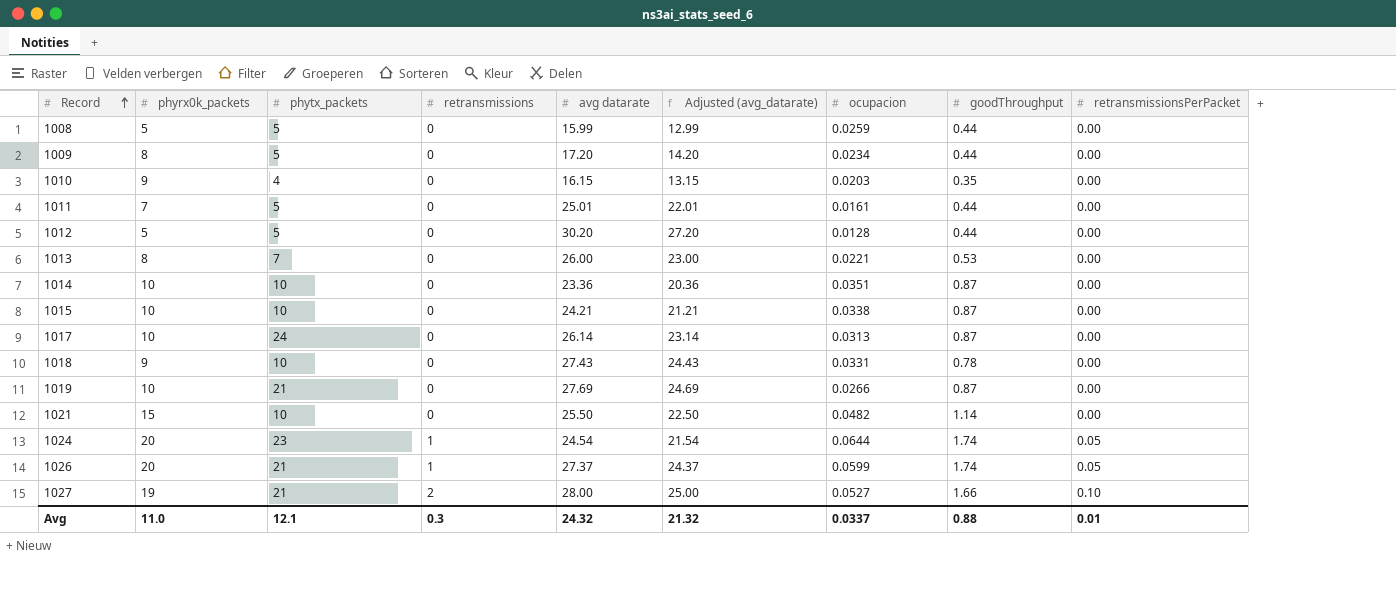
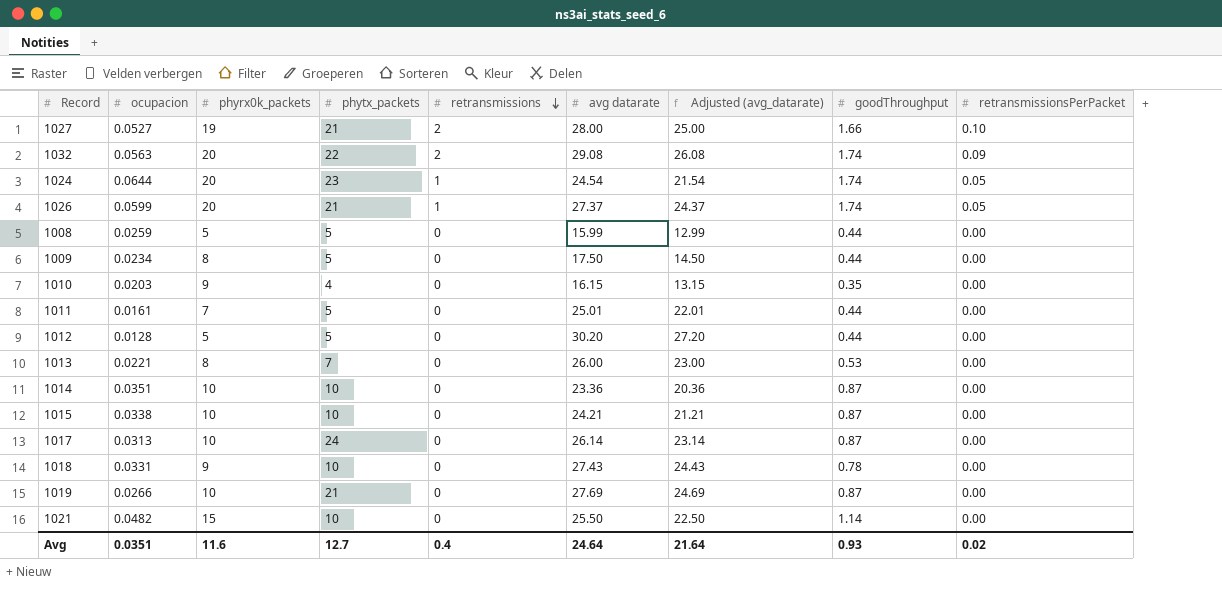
row order: Record ascending -> retransmissions descending
column ocupacion | position: 7 -> 2
row 1032: none -> 0.0563 | 20 | 22 | 2 | 29.08 | 26.08 | 1.74 | 0.09
1009 | avg datarate: 17.20 -> 17.50
1009 | Adjusted (avg_datarate): 14.20 -> 14.50
Avg | ocupacion: 0.0337 -> 0.0351
Avg | phyrx0k_packets: 11.0 -> 11.6
Avg | phytx_packets: 12.1 -> 12.7
Avg | retransmissions: 0.3 -> 0.4
Avg | avg datarate: 24.32 -> 24.64
Avg | Adjusted (avg_datarate): 21.32 -> 21.64
Avg | goodThroughput: 0.88 -> 0.93
Avg | retransmissionsPerPacket: 0.01 -> 0.02

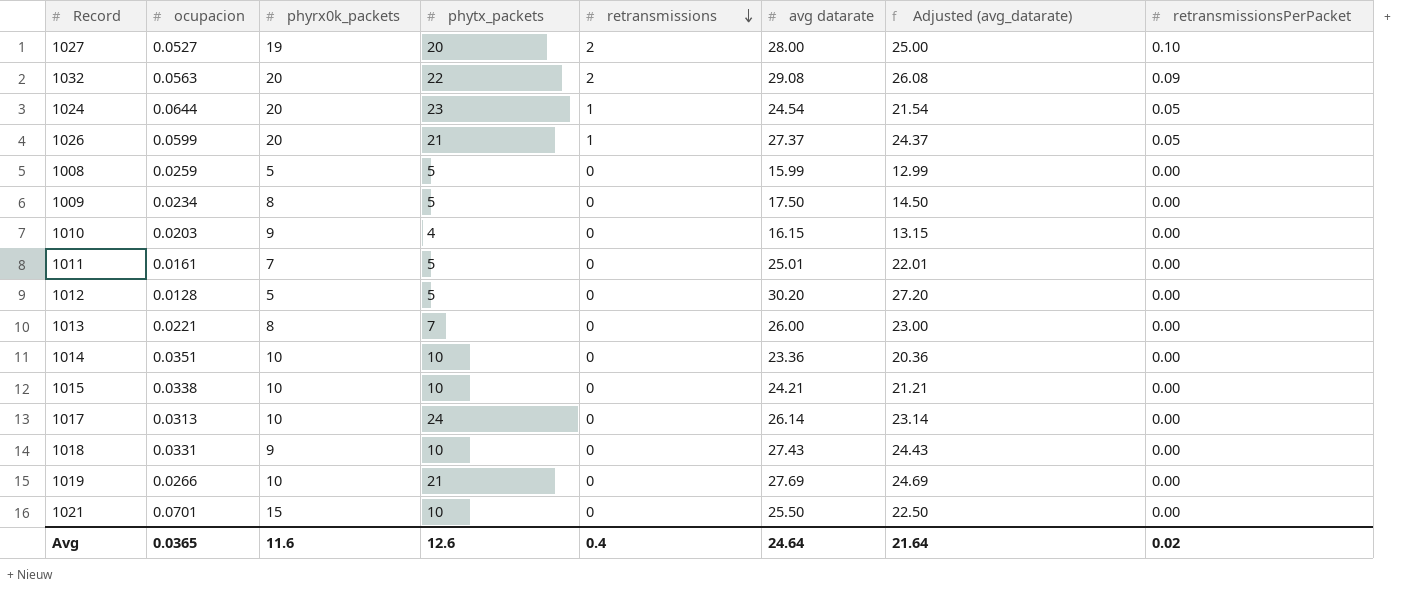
column goodThroughput | position: 8 -> none
1027 | phytx_packets: 21 -> 20
1021 | ocupacion: 0.0482 -> 0.0701
Avg | ocupacion: 0.0351 -> 0.0365
Avg | phytx_packets: 12.7 -> 12.6

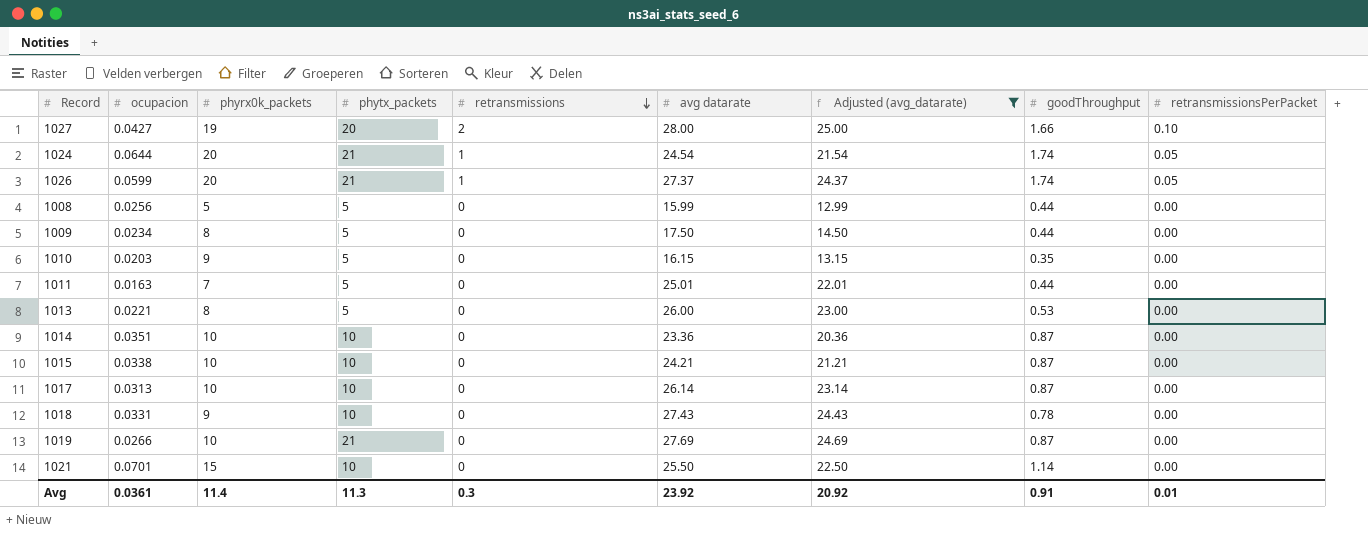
filter: none -> Adjusted (avg_datarate) <= 25.00
column goodThroughput | position: none -> 8
1027 | ocupacion: 0.0527 -> 0.0427
1024 | phytx_packets: 23 -> 21
1008 | ocupacion: 0.0259 -> 0.0256
1010 | phytx_packets: 4 -> 5
1011 | ocupacion: 0.0161 -> 0.0163
1013 | phytx_packets: 7 -> 5
1017 | phytx_packets: 24 -> 10
Avg | ocupacion: 0.0365 -> 0.0361
Avg | phyrx0k_packets: 11.6 -> 11.4
Avg | phytx_packets: 12.6 -> 11.3
Avg | retransmissions: 0.4 -> 0.3
Avg | avg datarate: 24.64 -> 23.92
Avg | Adjusted (avg_datarate): 21.64 -> 20.92
Avg | retransmissionsPerPacket: 0.02 -> 0.01

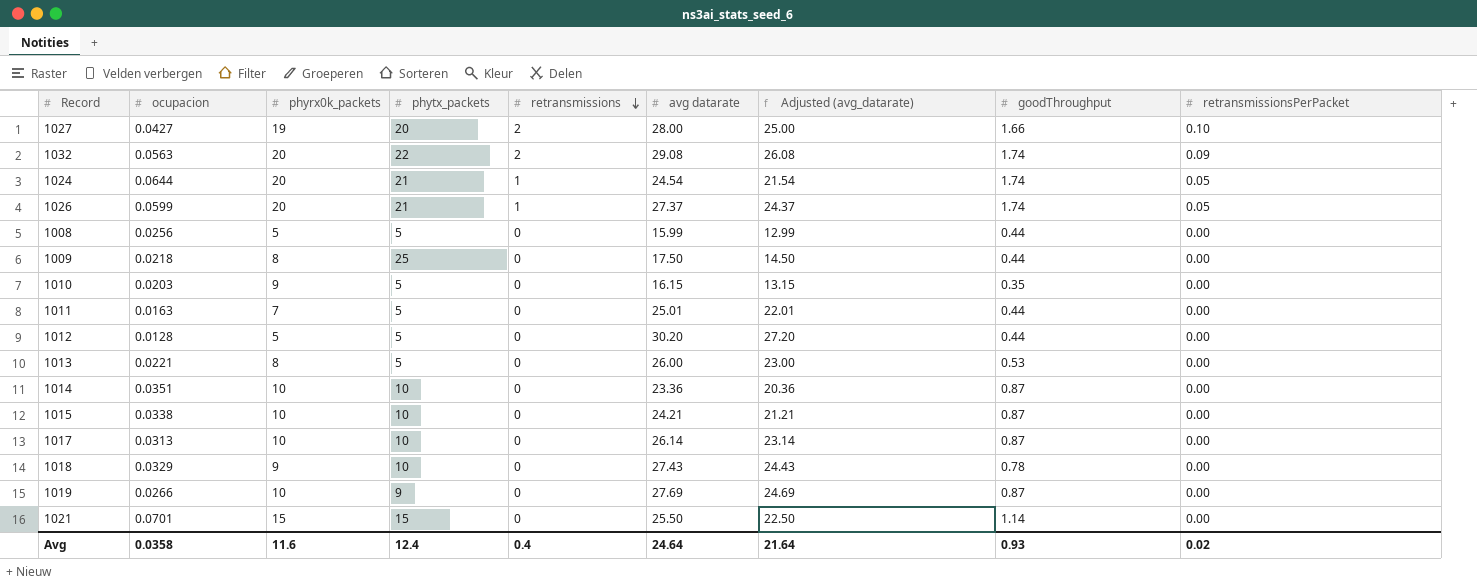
filter: Adjusted (avg_datarate) <= 25.00 -> none
1009 | ocupacion: 0.0234 -> 0.0218
1009 | phytx_packets: 5 -> 25
1018 | ocupacion: 0.0331 -> 0.0329
1019 | phytx_packets: 21 -> 9
1021 | phytx_packets: 10 -> 15
Avg | ocupacion: 0.0361 -> 0.0358
Avg | phyrx0k_packets: 11.4 -> 11.6
Avg | phytx_packets: 11.3 -> 12.4
Avg | retransmissions: 0.3 -> 0.4
Avg | avg datarate: 23.92 -> 24.64
Avg | Adjusted (avg_datarate): 20.92 -> 21.64
Avg | goodThroughput: 0.91 -> 0.93
Avg | retransmissionsPerPacket: 0.01 -> 0.02

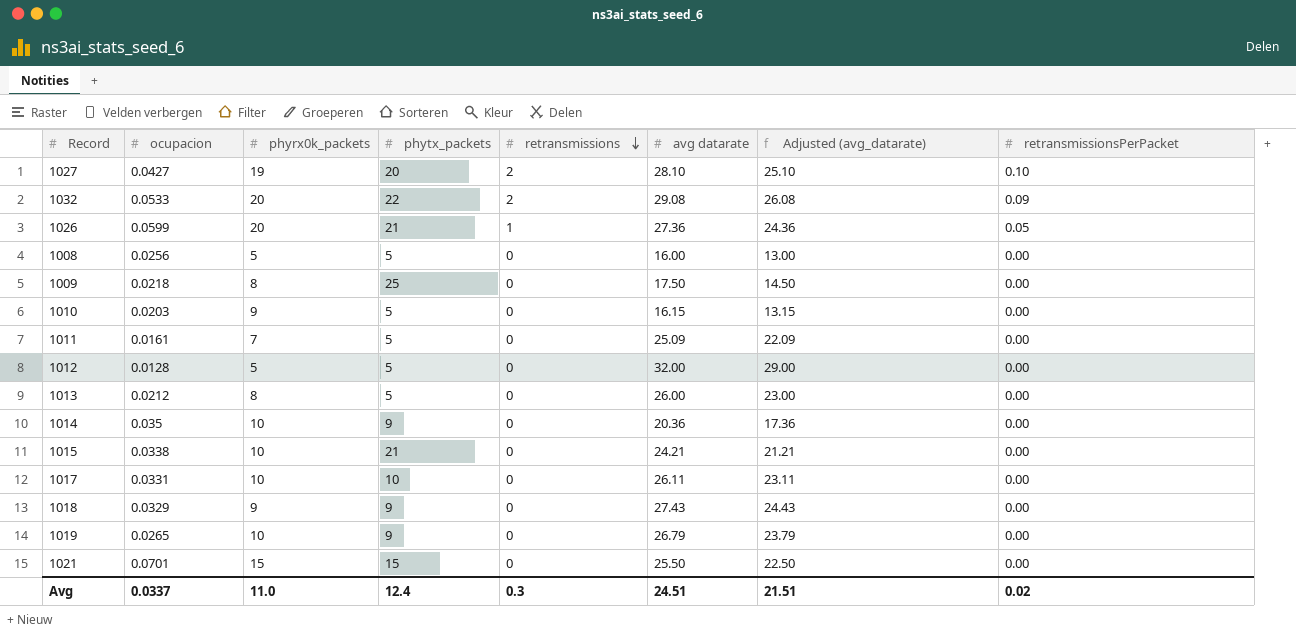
column goodThroughput | position: 8 -> none
row 1024: 0.0644 | 20 | 21 | 1 | 24.54 | 21.54 | 1.74 | 0.05 -> none
1027 | avg datarate: 28.00 -> 28.10
1027 | Adjusted (avg_datarate): 25.00 -> 25.10
1032 | ocupacion: 0.0563 -> 0.0533
1026 | avg datarate: 27.37 -> 27.36
1026 | Adjusted (avg_datarate): 24.37 -> 24.36
1008 | avg datarate: 15.99 -> 16.00
1008 | Adjusted (avg_datarate): 12.99 -> 13.00
1011 | ocupacion: 0.0163 -> 0.0161
1011 | avg datarate: 25.01 -> 25.09
1011 | Adjusted (avg_datarate): 22.01 -> 22.09
1012 | avg datarate: 30.20 -> 32.00
1012 | Adjusted (avg_datarate): 27.20 -> 29.00
1013 | ocupacion: 0.0221 -> 0.0212
1014 | ocupacion: 0.0351 -> 0.035
1014 | phytx_packets: 10 -> 9
1014 | avg datarate: 23.36 -> 20.36
1014 | Adjusted (avg_datarate): 20.36 -> 17.36
1015 | phytx_packets: 10 -> 21
1017 | ocupacion: 0.0313 -> 0.0331
1017 | avg datarate: 26.14 -> 26.11
1017 | Adjusted (avg_datarate): 23.14 -> 23.11
1018 | phytx_packets: 10 -> 9
1019 | ocupacion: 0.0266 -> 0.0265
1019 | avg datarate: 27.69 -> 26.79
1019 | Adjusted (avg_datarate): 24.69 -> 23.79
Avg | ocupacion: 0.0358 -> 0.0337
Avg | phyrx0k_packets: 11.6 -> 11.0
Avg | retransmissions: 0.4 -> 0.3
Avg | avg datarate: 24.64 -> 24.51
Avg | Adjusted (avg_datarate): 21.64 -> 21.51

